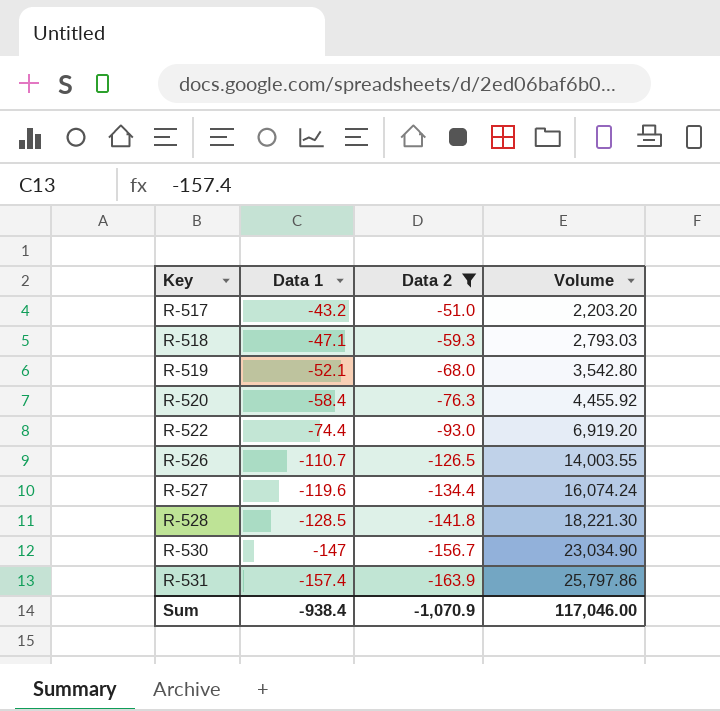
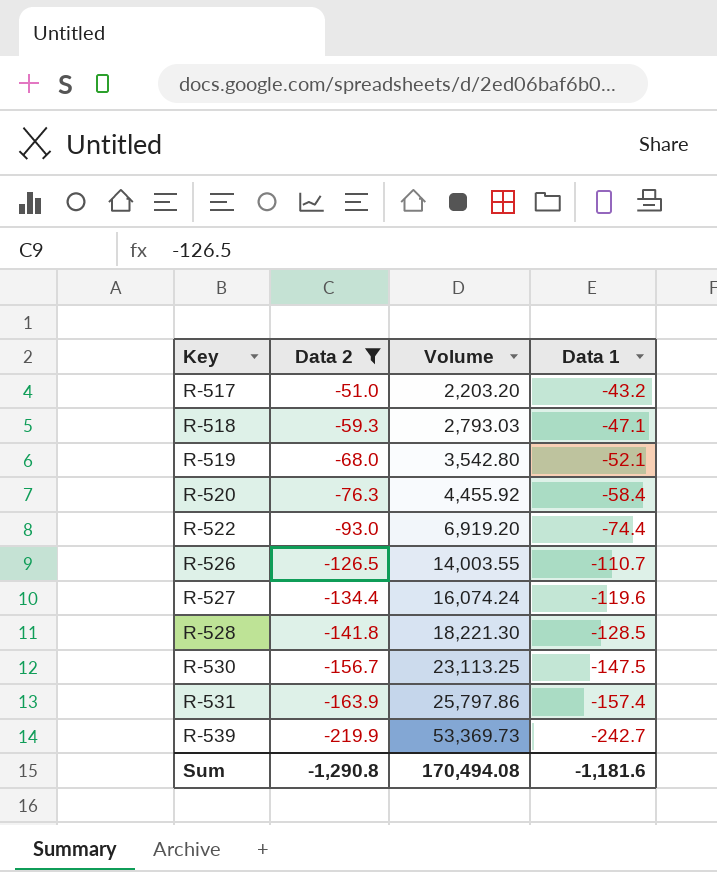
column Data 1 | position: 2 -> 4
R-530 | Volume: 23,034.90 -> 23,113.25
R-530 | Data 1: -147 -> -147.5
row R-539: none -> -219.9 | 53,369.73 | -242.7
Sum | Data 2: -1,070.9 -> -1,290.8
Sum | Volume: 117,046.00 -> 170,494.08
Sum | Data 1: -938.4 -> -1,181.6

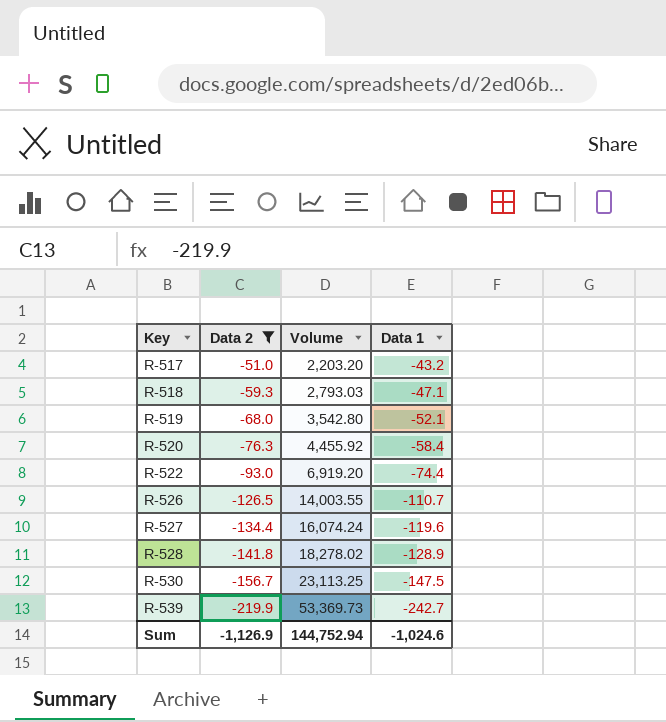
row R-531: -163.9 | 25,797.86 | -157.4 -> none
R-528 | Volume: 18,221.30 -> 18,278.02
R-528 | Data 1: -128.5 -> -128.9
Sum | Data 2: -1,290.8 -> -1,126.9
Sum | Volume: 170,494.08 -> 144,752.94
Sum | Data 1: -1,181.6 -> -1,024.6

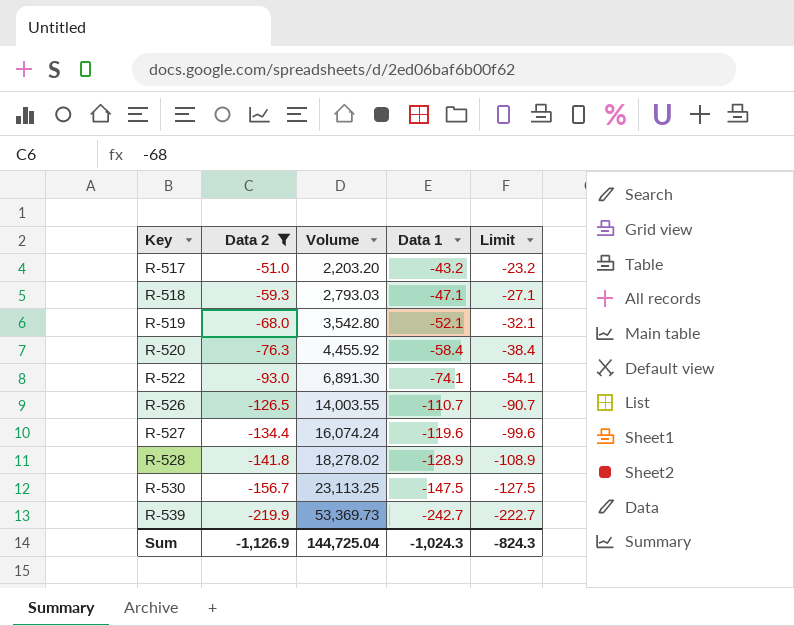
column Limit | formula: none -> [Data 1] + 20
R-522 | Volume: 6,919.20 -> 6,891.30
R-522 | Data 1: -74.4 -> -74.1
Sum | Volume: 144,752.94 -> 144,725.04
Sum | Data 1: -1,024.6 -> -1,024.3

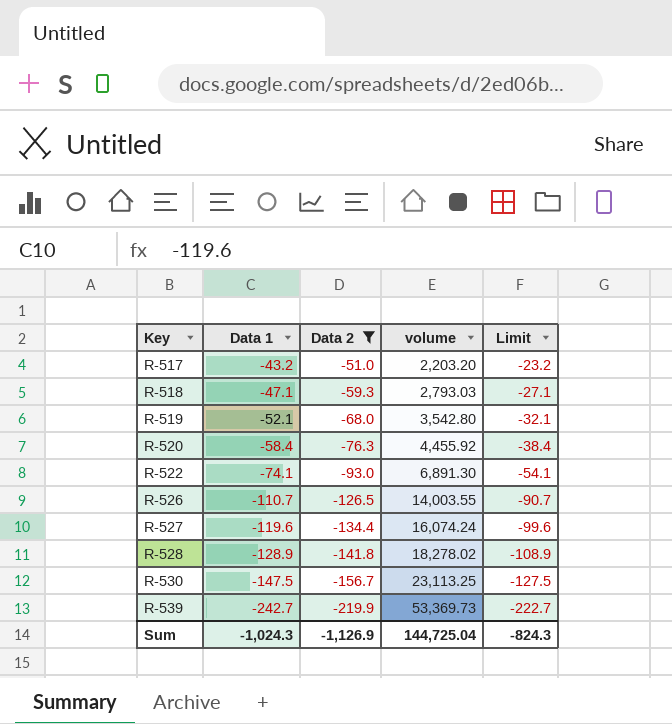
column Data 1 | position: 4 -> 2
column name: Volume -> volume

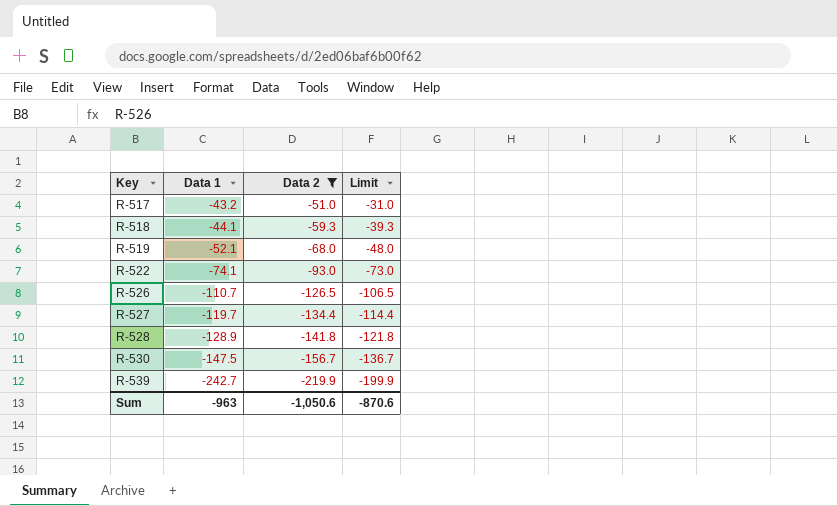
column volume | formula: [Data 1] * [Data 2] -> none
column Limit | formula: [Data 1] + 20 -> [Data 2] + 20
row R-520: -58.4 | -76.3 | 4,455.92 | -38.4 -> none
R-518 | Data 1: -47.1 -> -44.1
R-527 | Data 1: -119.6 -> -119.7
Sum | Data 1: -1,024.3 -> -963
Sum | Data 2: -1,126.9 -> -1,050.6
Sum | Limit: -824.3 -> -870.6

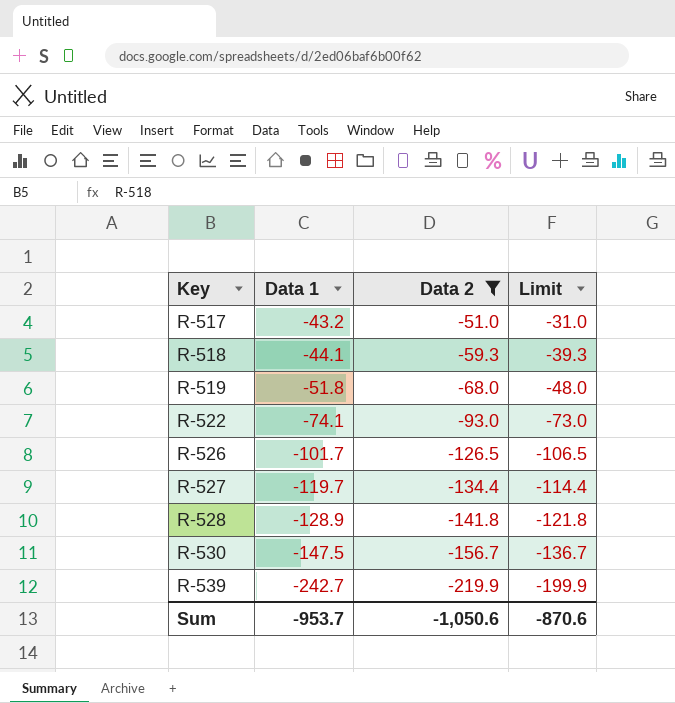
R-519 | Data 1: -52.1 -> -51.8
R-526 | Data 1: -110.7 -> -101.7
Sum | Data 1: -963 -> -953.7

